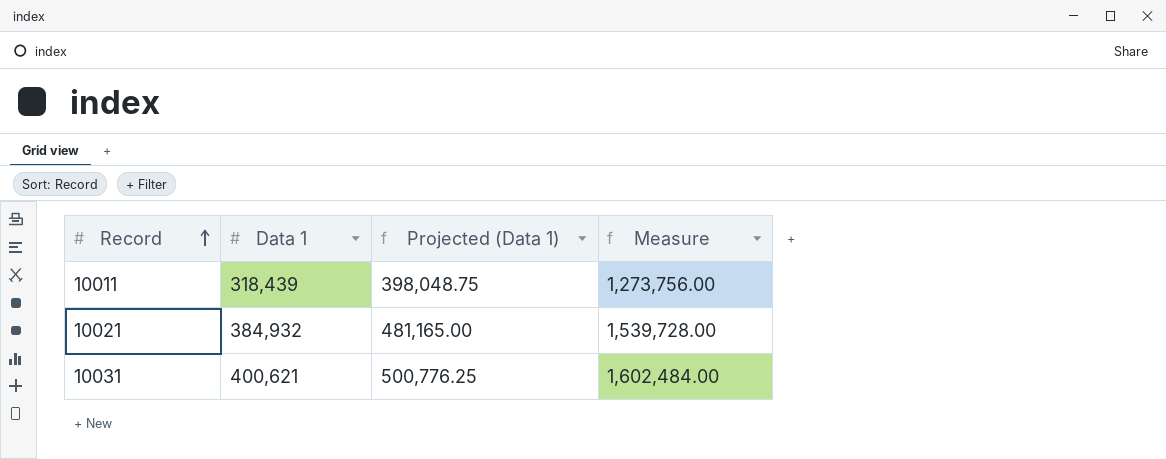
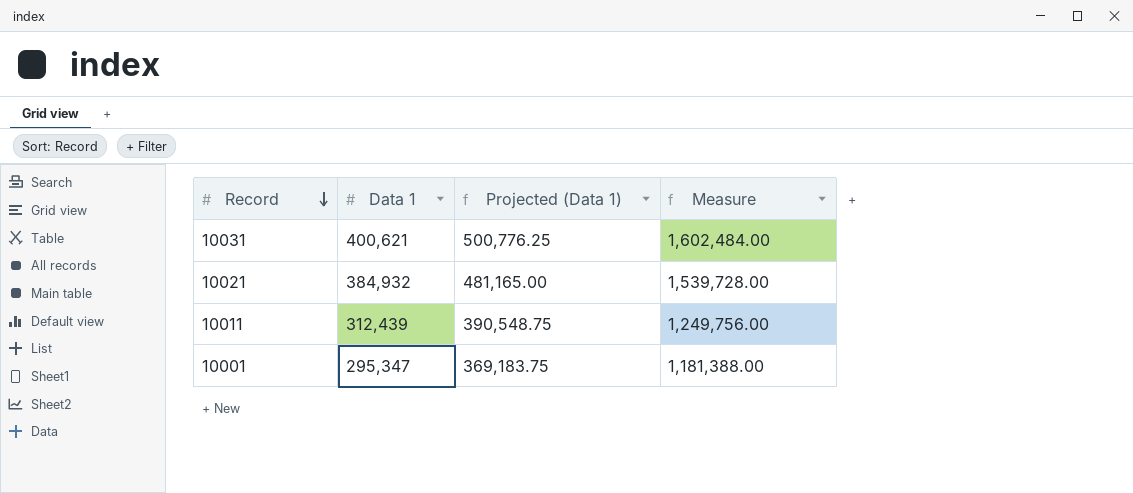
row order: Record ascending -> Record descending
10011 | Data 1: 318,439 -> 312,439
10011 | Projected (Data 1): 398,048.75 -> 390,548.75
10011 | Measure: 1,273,756.00 -> 1,249,756.00
row 10001: none -> 295,347 | 369,183.75 | 1,181,388.00

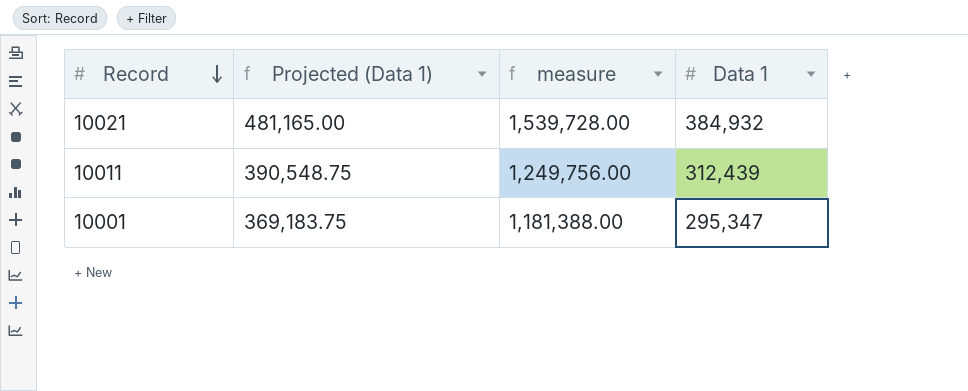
column name: Measure -> measure
column Data 1 | position: 2 -> 4
row 10031: 400,621 | 500,776.25 | 1,602,484.00 -> none

